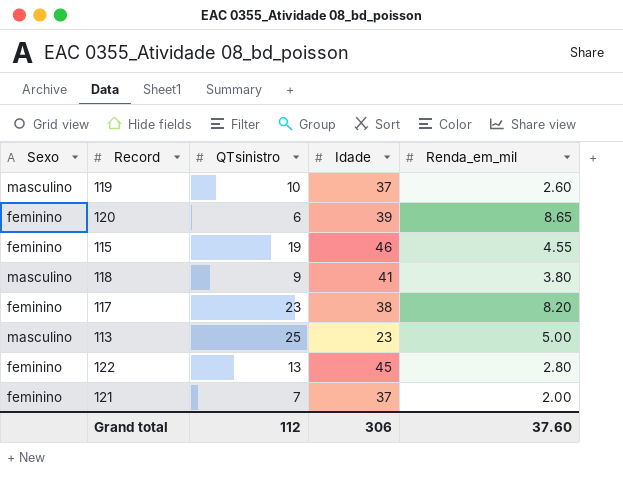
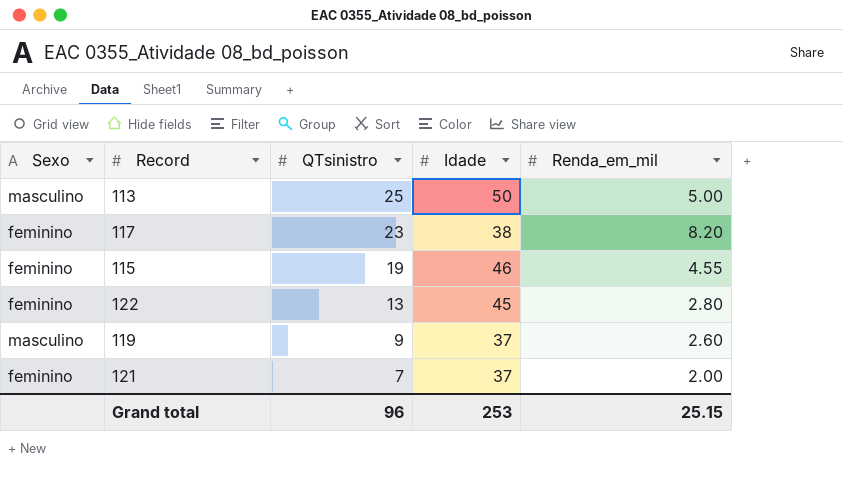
row order: none -> QTsinistro descending
row 120: feminino | 6 | 39 | 8.65 -> none
row 118: masculino | 9 | 41 | 3.80 -> none
113 | Idade: 23 -> 50
119 | QTsinistro: 10 -> 9
Grand total | QTsinistro: 112 -> 96
Grand total | Idade: 306 -> 253
Grand total | Renda_em_mil: 37.60 -> 25.15

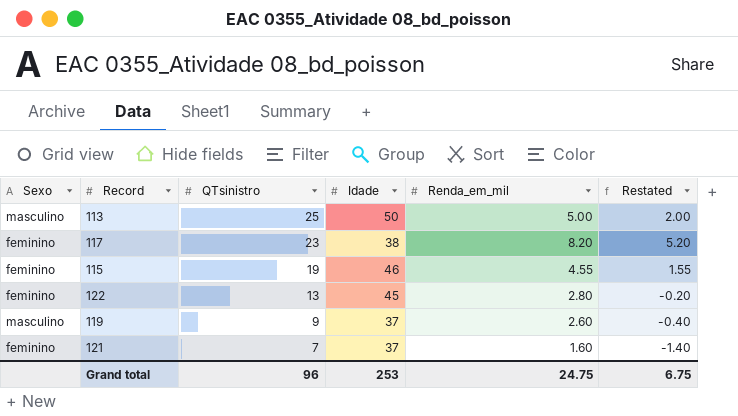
column Restated | formula: none -> [Renda_em_mil] - 3
121 | Renda_em_mil: 2.00 -> 1.60
Grand total | Renda_em_mil: 25.15 -> 24.75

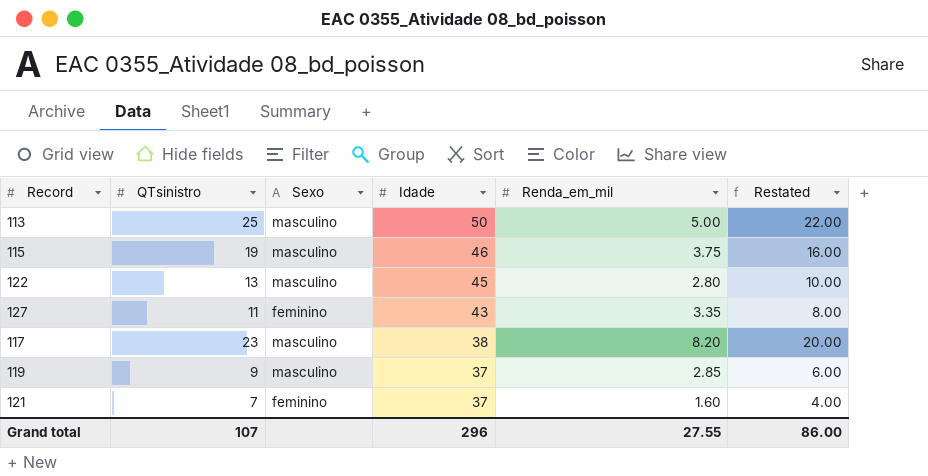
row order: QTsinistro descending -> Idade descending
column Sexo | position: 1 -> 3
column Restated | formula: [Renda_em_mil] - 3 -> [QTsinistro] - 3
115 | Sexo: feminino -> masculino
115 | Renda_em_mil: 4.55 -> 3.75
122 | Sexo: feminino -> masculino
row 127: none -> 11 | feminino | 43 | 3.35 | 8.00
117 | Sexo: feminino -> masculino
119 | Renda_em_mil: 2.60 -> 2.85
Grand total | QTsinistro: 96 -> 107
Grand total | Idade: 253 -> 296
Grand total | Renda_em_mil: 24.75 -> 27.55
Grand total | Restated: 6.75 -> 86.00

